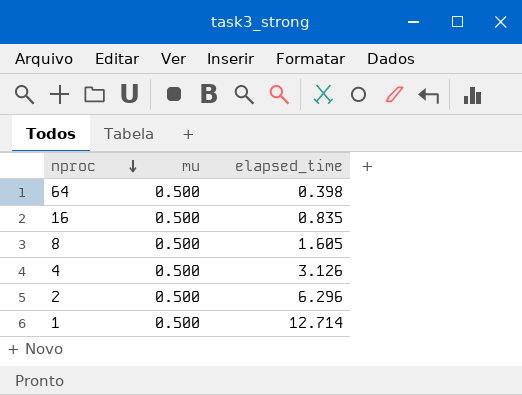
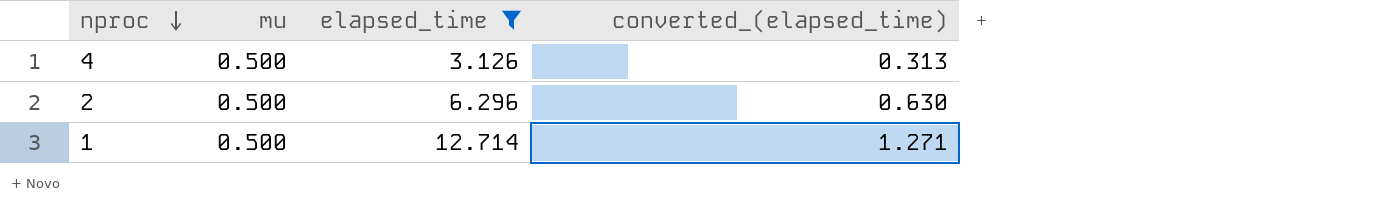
filter: none -> elapsed_time >= 3.126
column converted_(elapsed_time) | formula: none -> [elapsed_time] * 0.1

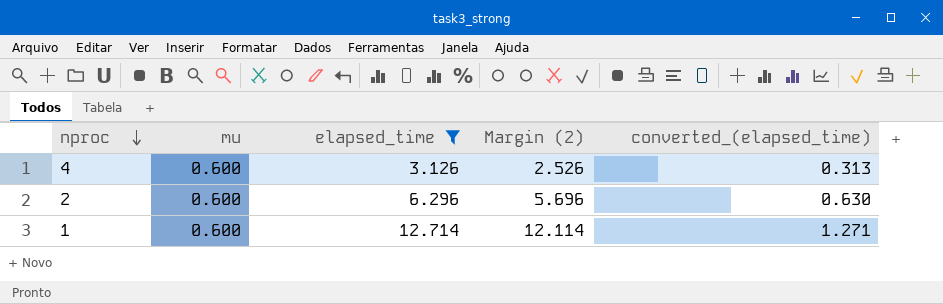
column Margin (2) | formula: none -> [elapsed_time] - [mu]
4 | mu: 0.500 -> 0.600
2 | mu: 0.500 -> 0.600
1 | mu: 0.500 -> 0.600

